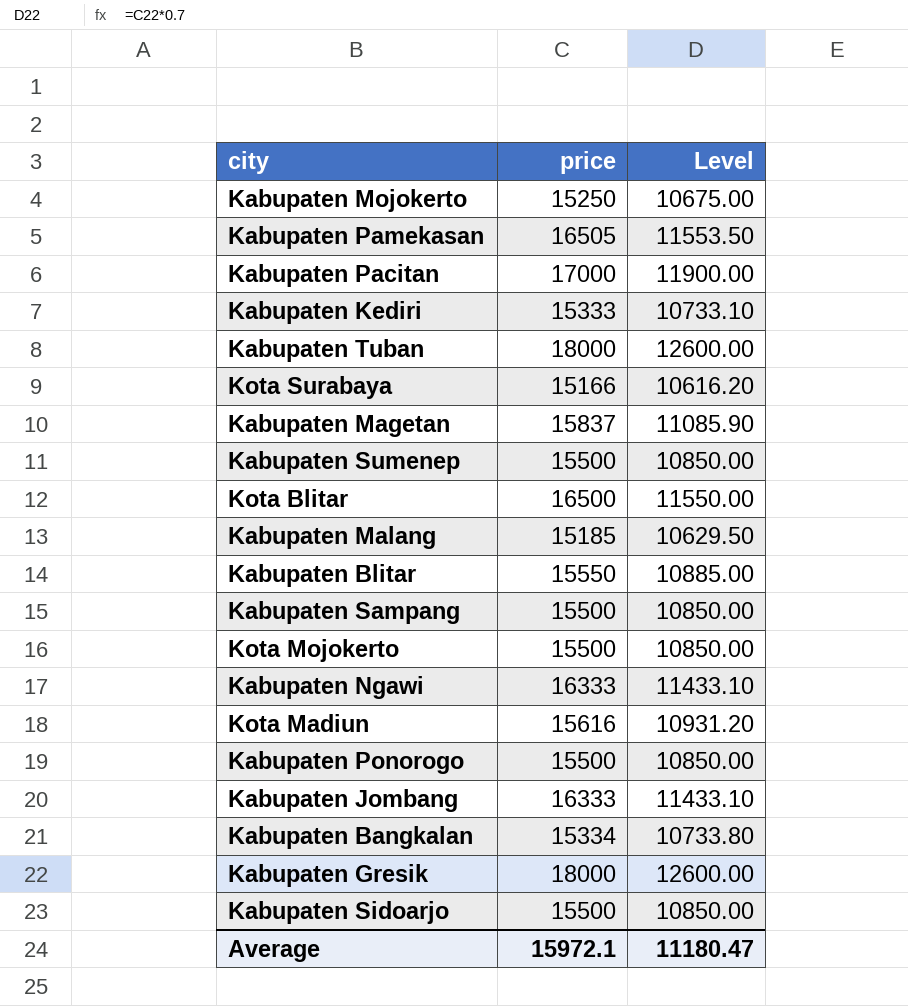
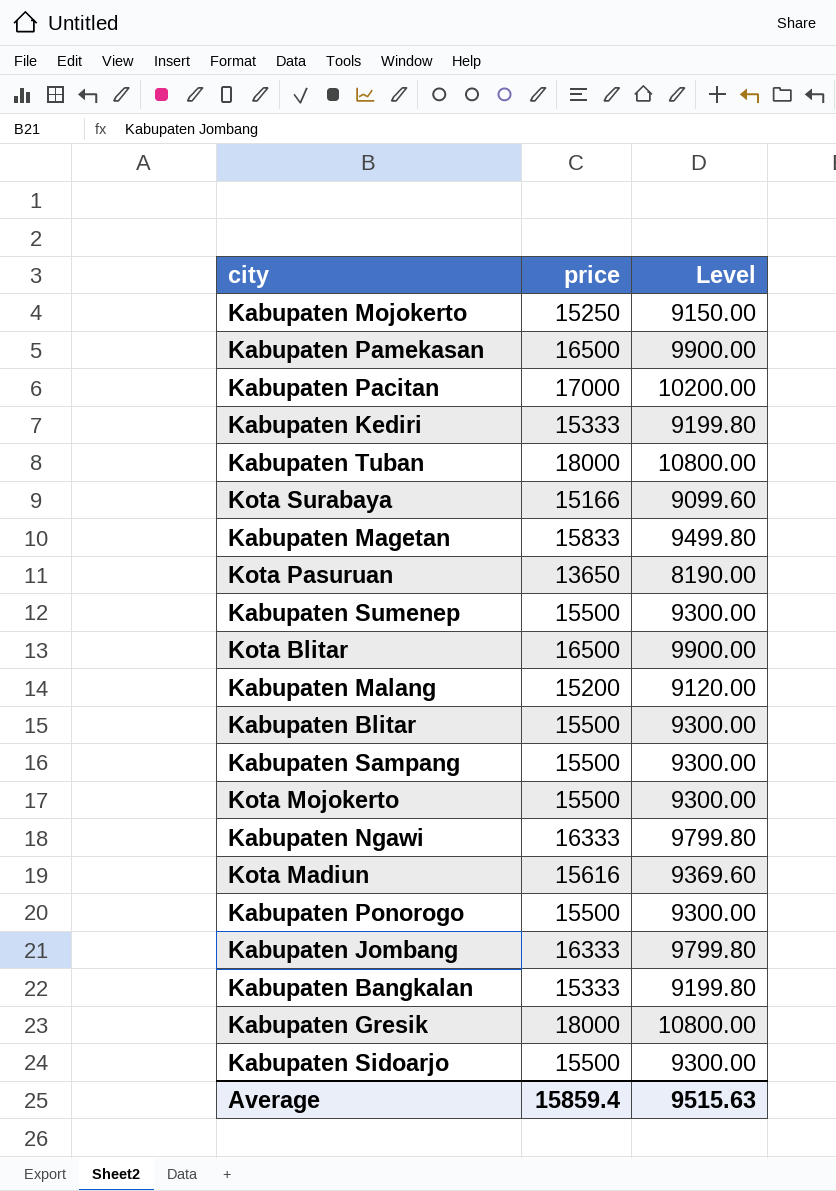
column Level | formula: [price] * 0.7 -> [price] * 0.6
Kabupaten Pamekasan | price: 16505 -> 16500
Kabupaten Magetan | price: 15837 -> 15833
row Kota Pasuruan: none -> 13650 | 8190.00
Kabupaten Malang | price: 15185 -> 15200
Kabupaten Blitar | price: 15550 -> 15500
Kabupaten Bangkalan | price: 15334 -> 15333
Average | price: 15972.1 -> 15859.4
Average | Level: 11180.47 -> 9515.63

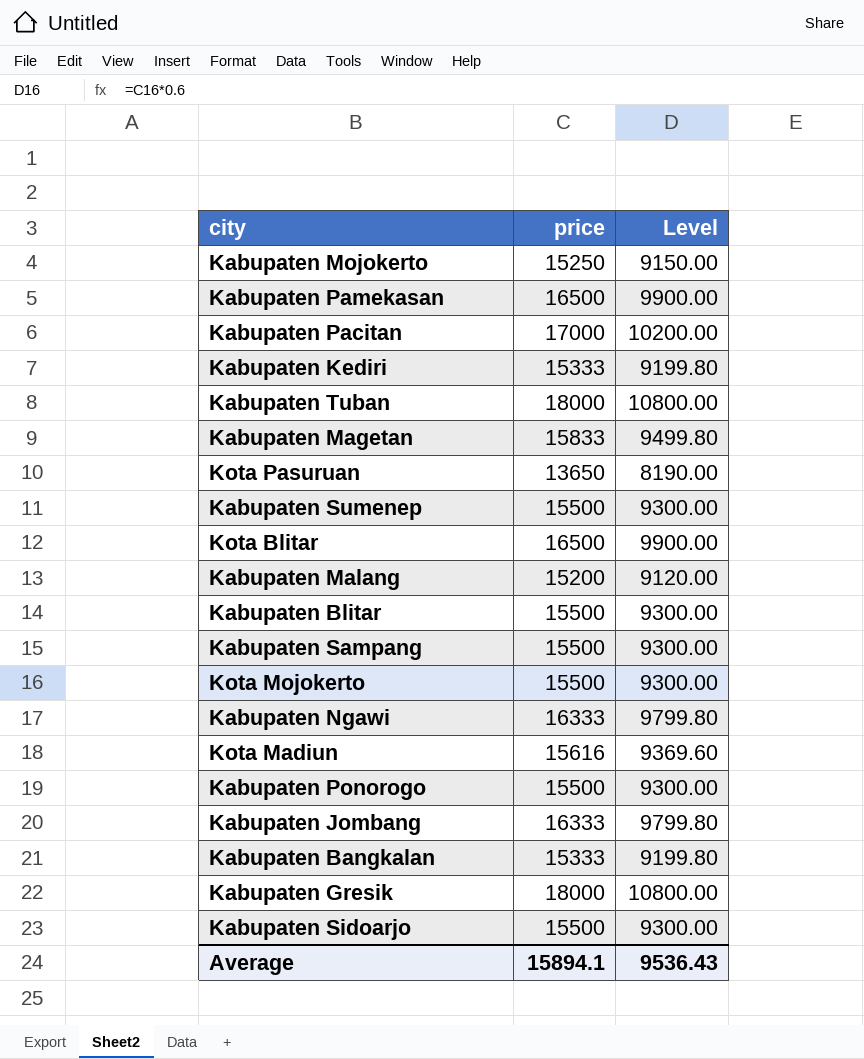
row Kota Surabaya: 15166 | 9099.60 -> none
Average | price: 15859.4 -> 15894.1
Average | Level: 9515.63 -> 9536.43

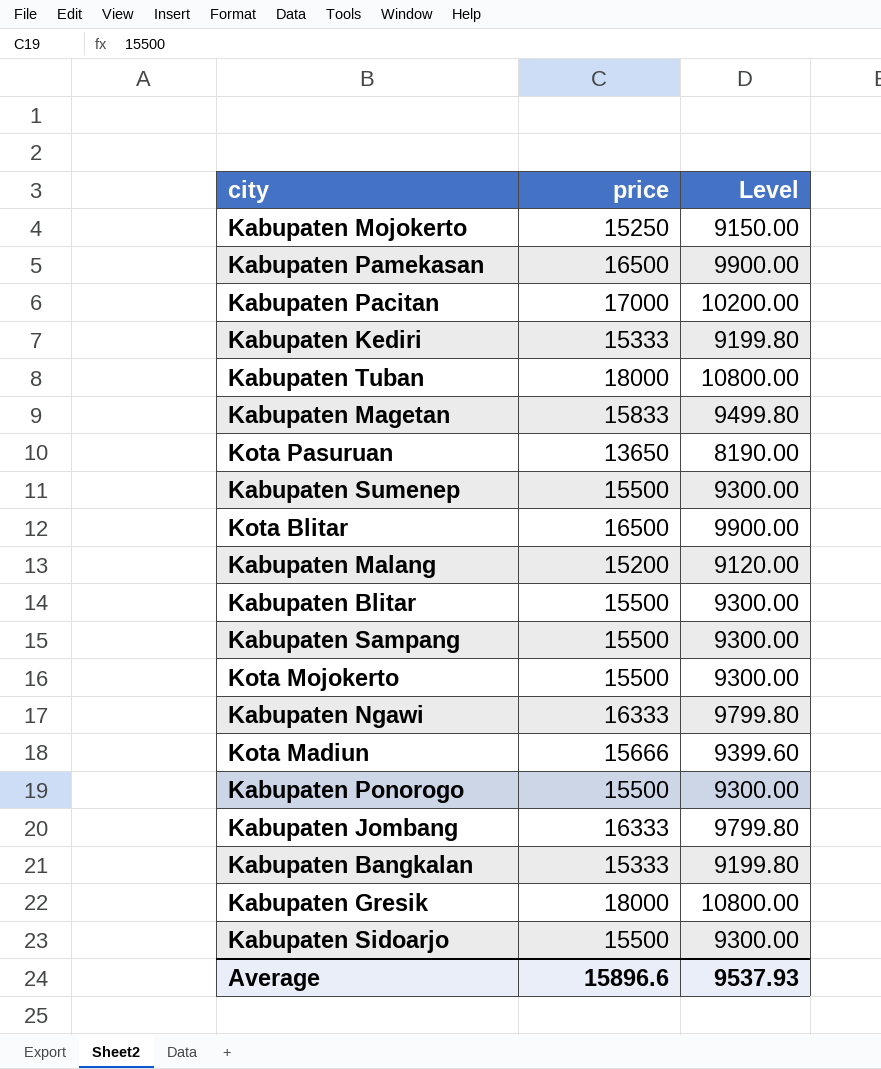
Kota Madiun | price: 15616 -> 15666
Kota Madiun | Level: 9369.60 -> 9399.60
Average | price: 15894.1 -> 15896.6
Average | Level: 9536.43 -> 9537.93

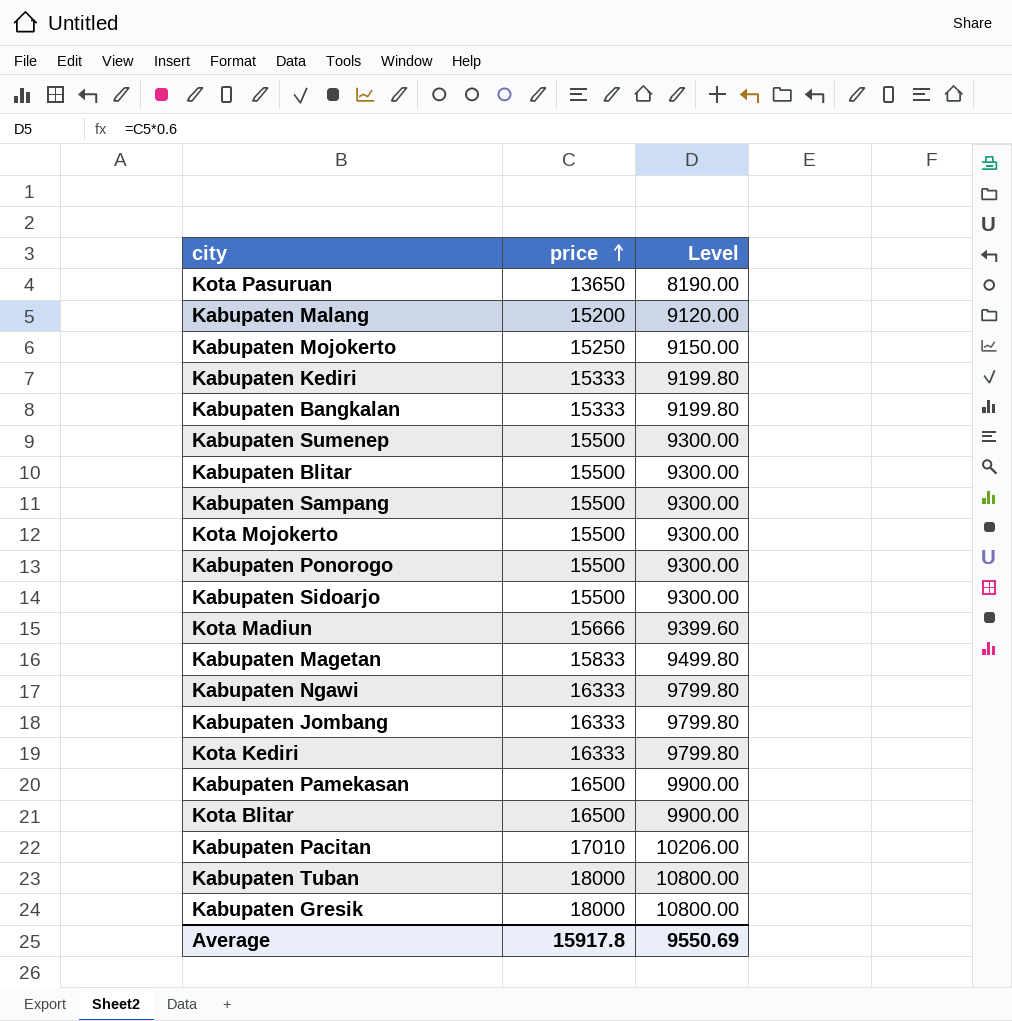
row order: none -> price ascending
row Kota Kediri: none -> 16333 | 9799.80
Kabupaten Pacitan | price: 17000 -> 17010
Kabupaten Pacitan | Level: 10200.00 -> 10206.00
Average | price: 15896.6 -> 15917.8
Average | Level: 9537.93 -> 9550.69

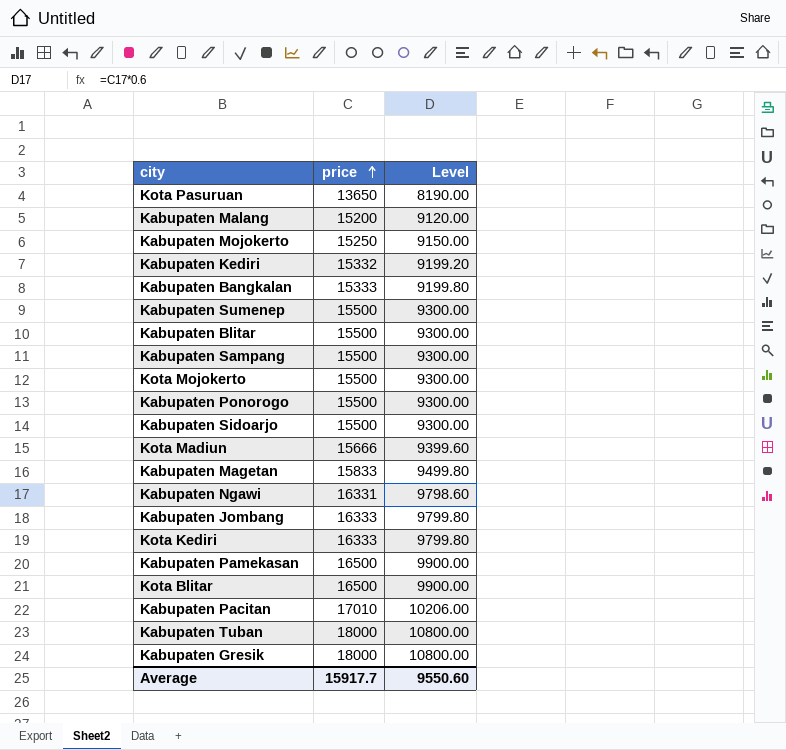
Kabupaten Kediri | price: 15333 -> 15332
Kabupaten Kediri | Level: 9199.80 -> 9199.20
Kabupaten Ngawi | price: 16333 -> 16331
Kabupaten Ngawi | Level: 9799.80 -> 9798.60
Average | price: 15917.8 -> 15917.7
Average | Level: 9550.69 -> 9550.60

